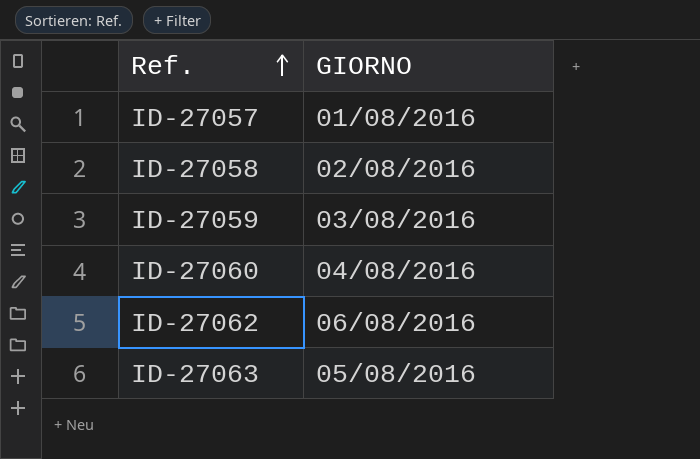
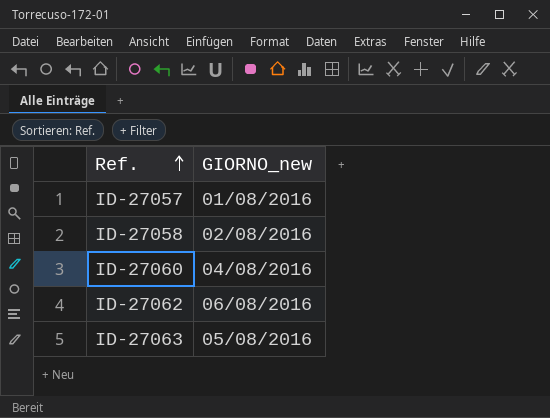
column name: GIORNO -> GIORNO_new
row ID-27059: 03/08/2016 -> none

